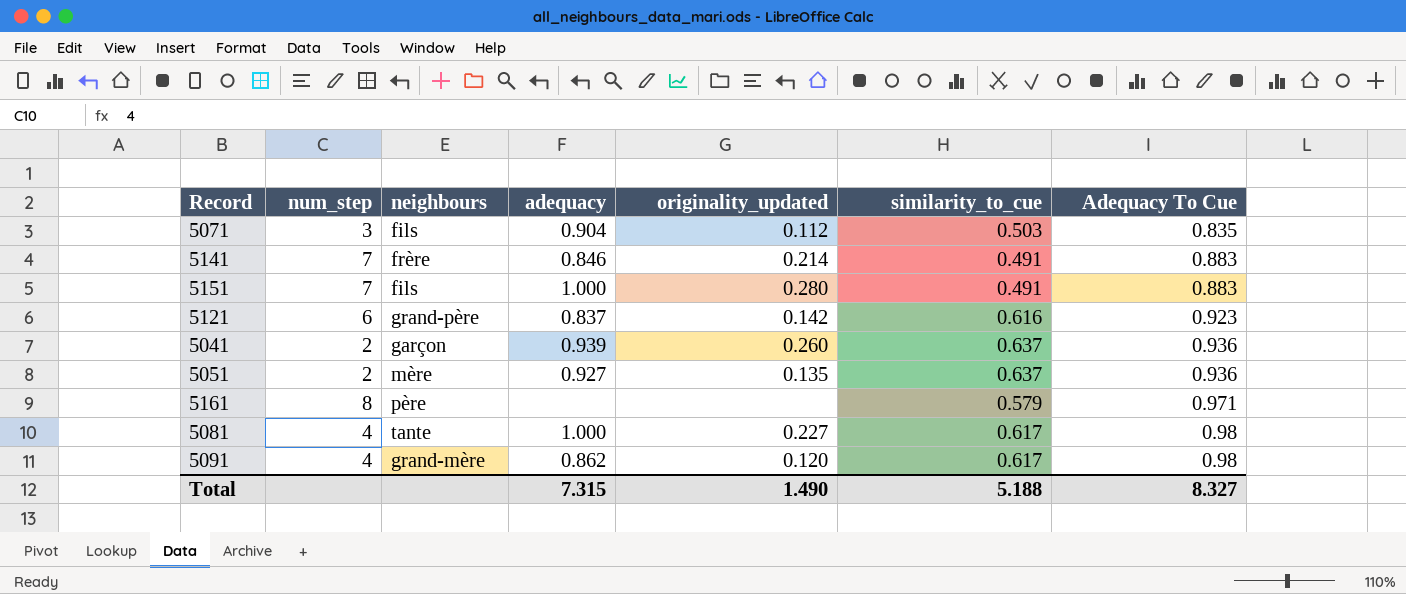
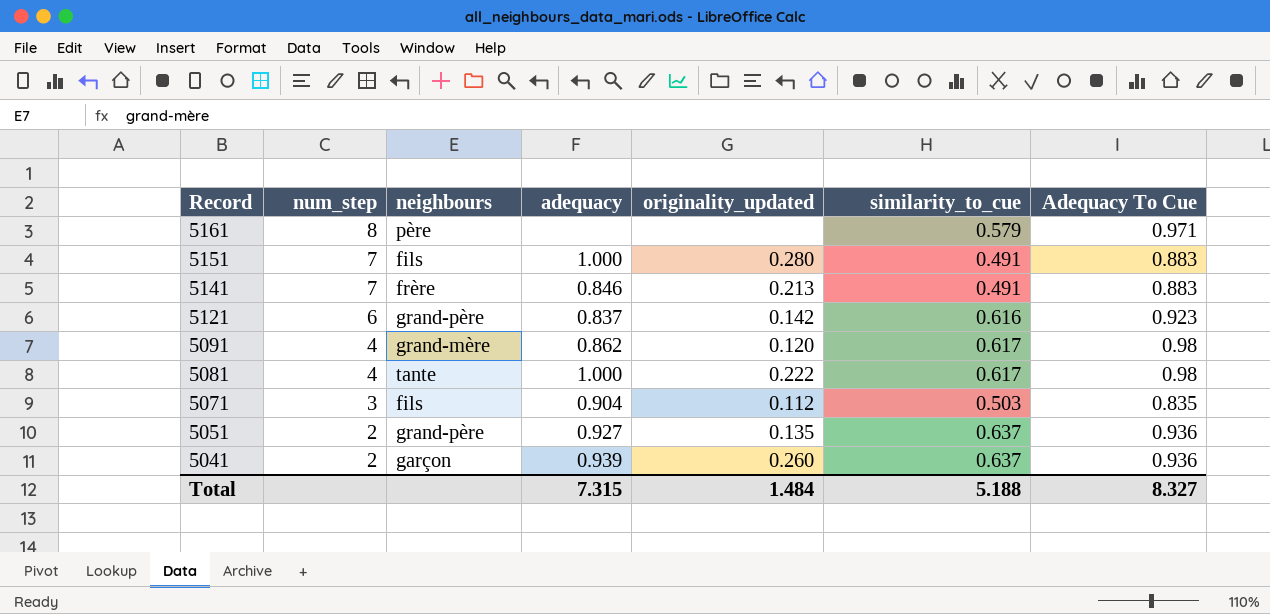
row order: Adequacy To Cue ascending -> Record descending
5141 | originality_updated: 0.214 -> 0.213
5081 | originality_updated: 0.227 -> 0.222
5051 | neighbours: mère -> grand-père
Total | originality_updated: 1.490 -> 1.484

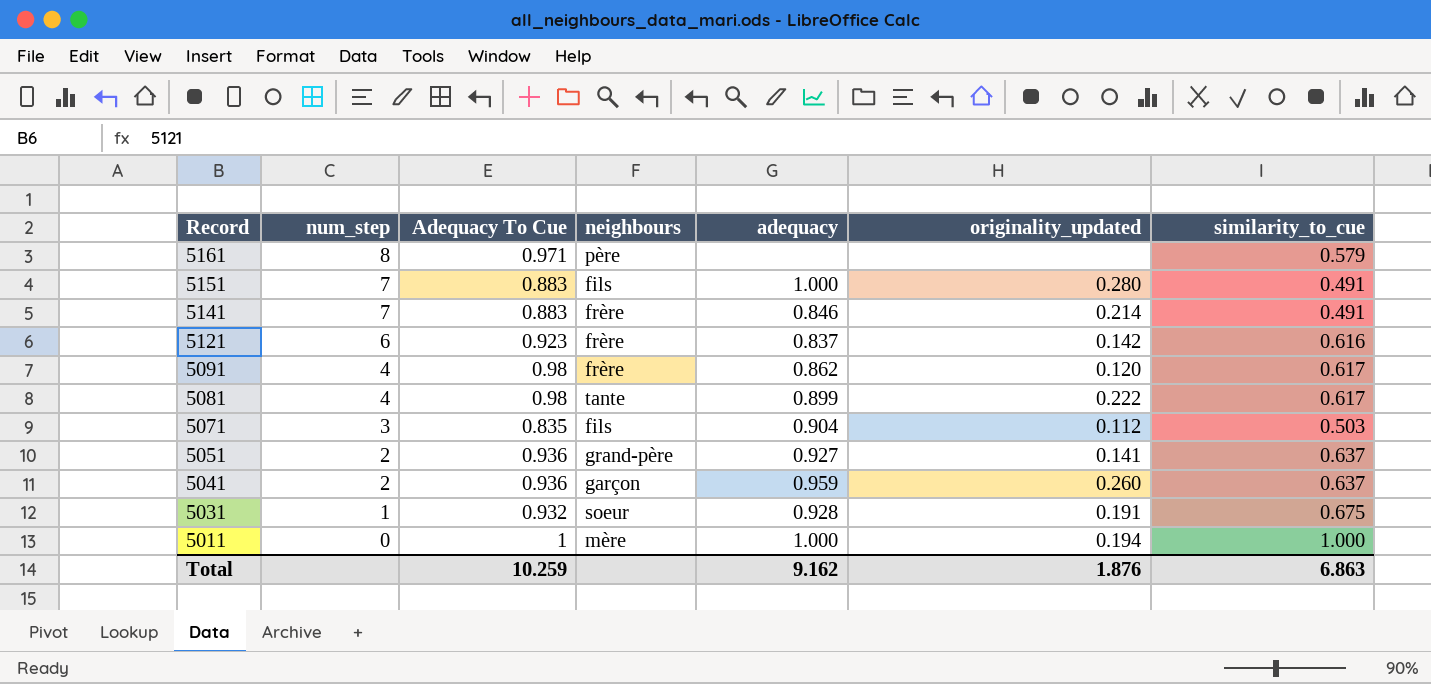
column Adequacy To Cue | position: 7 -> 3
5141 | originality_updated: 0.213 -> 0.214
5121 | neighbours: grand-père -> frère
5091 | neighbours: grand-mère -> frère
5081 | adequacy: 1.000 -> 0.899
5051 | originality_updated: 0.135 -> 0.141
5041 | adequacy: 0.939 -> 0.959
row 5031: none -> 1 | 0.932 | soeur | 0.928 | 0.191 | 0.675
row 5011: none -> 0 | 1 | mère | 1.000 | 0.194 | 1.000
Total | Adequacy To Cue: 8.327 -> 10.259
Total | adequacy: 7.315 -> 9.162
Total | originality_updated: 1.484 -> 1.876
Total | similarity_to_cue: 5.188 -> 6.863

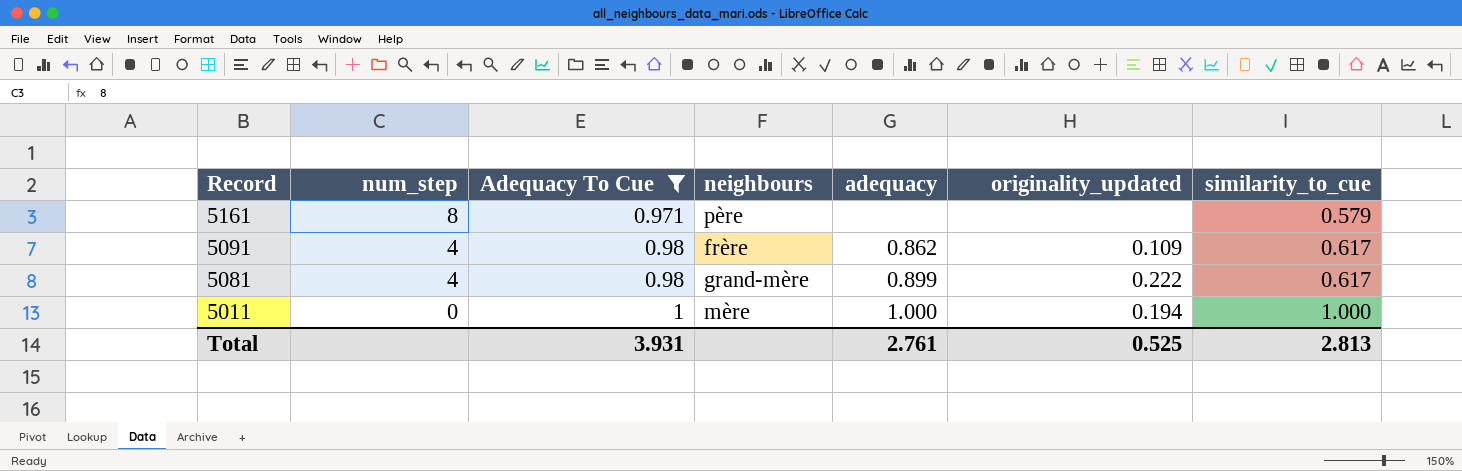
filter: none -> Adequacy To Cue >= 0.971
5091 | originality_updated: 0.120 -> 0.109
5081 | neighbours: tante -> grand-mère
Total | Adequacy To Cue: 10.259 -> 3.931
Total | adequacy: 9.162 -> 2.761
Total | originality_updated: 1.876 -> 0.525
Total | similarity_to_cue: 6.863 -> 2.813

